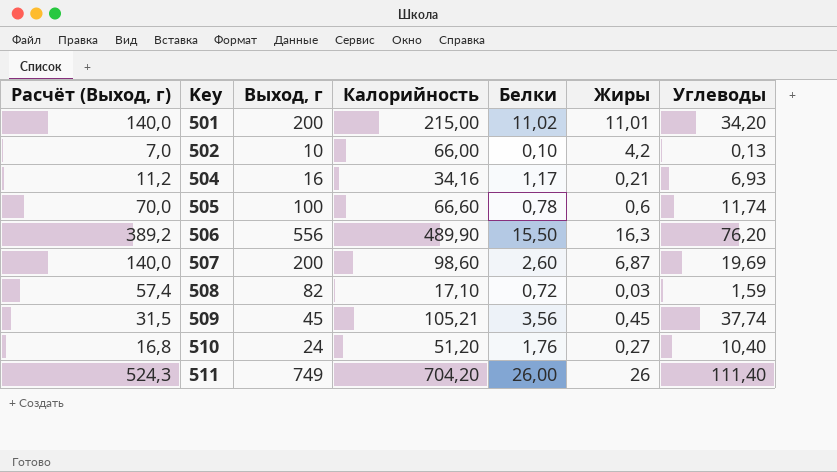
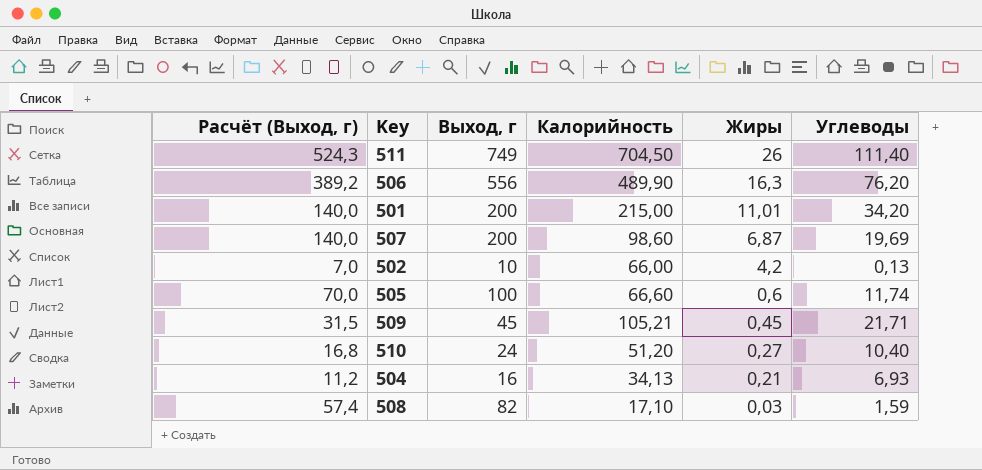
row order: Key ascending -> Жиры descending
column Белки | position: 5 -> none
511 | Калорийность: 704,20 -> 704,50
509 | Углеводы: 37,74 -> 21,71
504 | Калорийность: 34,16 -> 34,13

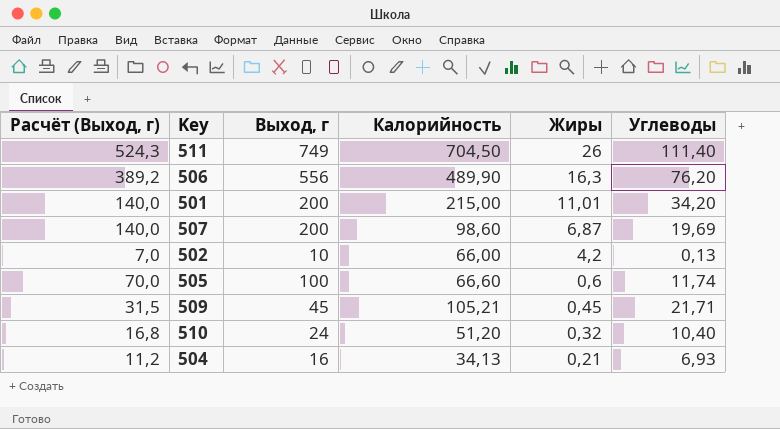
row 508: 57,4 | 82 | 17,10 | 0,03 | 1,59 -> none
510 | Жиры: 0,27 -> 0,32

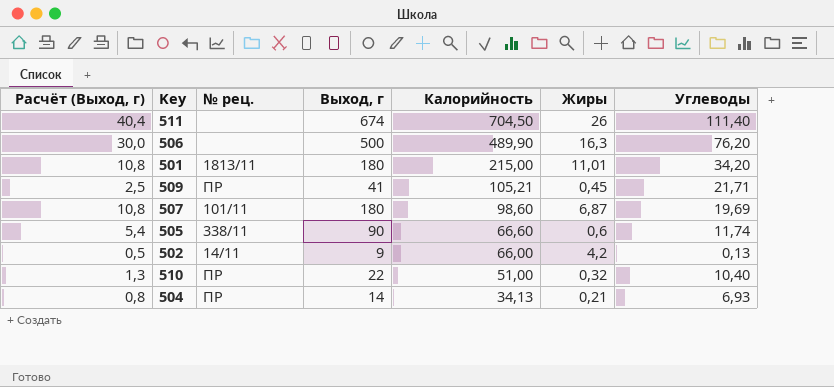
row order: Жиры descending -> Калорийность descending
column Расчёт (Выход, г) | formula: [Выход, г] * 0,7 -> [Выход, г] * 0,06
column № рец. | position: none -> 3
511 | Выход, г: 749 -> 674
506 | Выход, г: 556 -> 500
501 | Выход, г: 200 -> 180
509 | Выход, г: 45 -> 41
507 | Выход, г: 200 -> 180
505 | Выход, г: 100 -> 90
502 | Выход, г: 10 -> 9
510 | Выход, г: 24 -> 22
510 | Калорийность: 51,20 -> 51,00
504 | Выход, г: 16 -> 14

